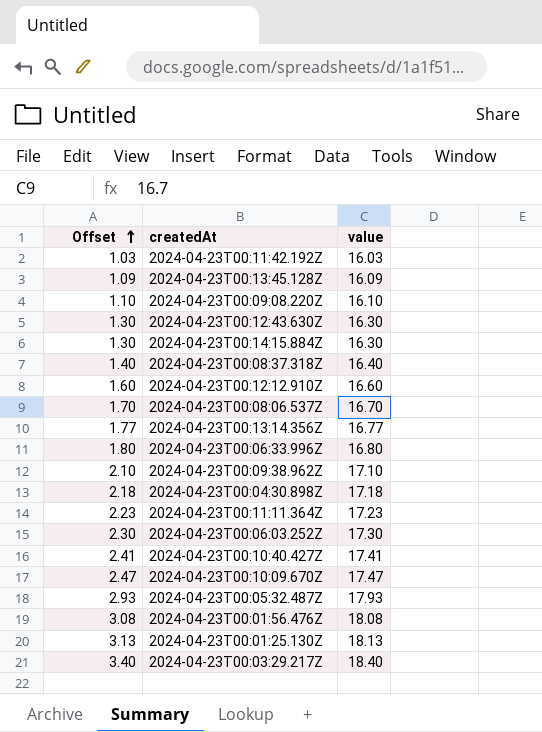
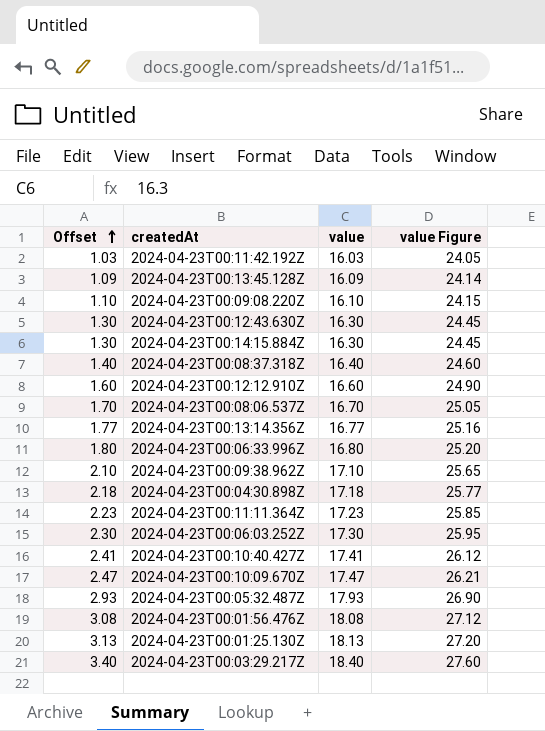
column value Figure | formula: none -> [value] * 1.5

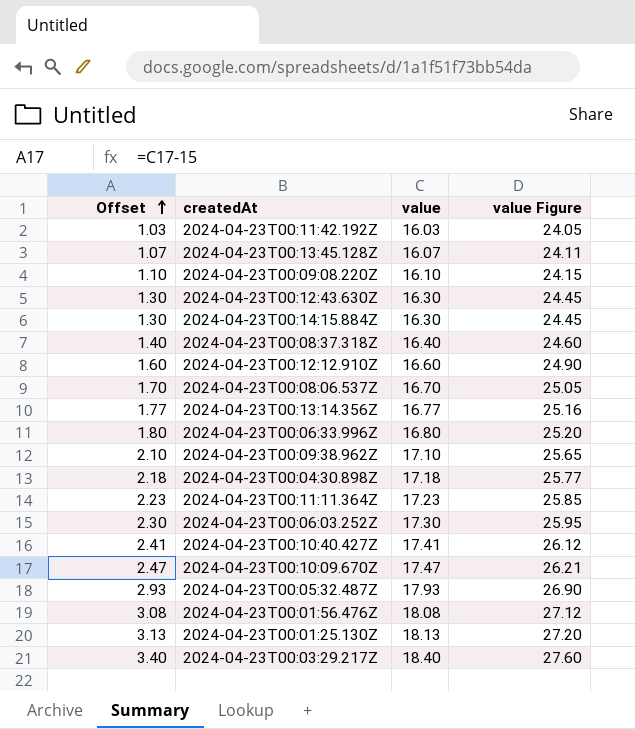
2024-04-23T00:13:45.128Z | Offset: 1.09 -> 1.07
2024-04-23T00:13:45.128Z | value: 16.09 -> 16.07
2024-04-23T00:13:45.128Z | value Figure: 24.14 -> 24.11

